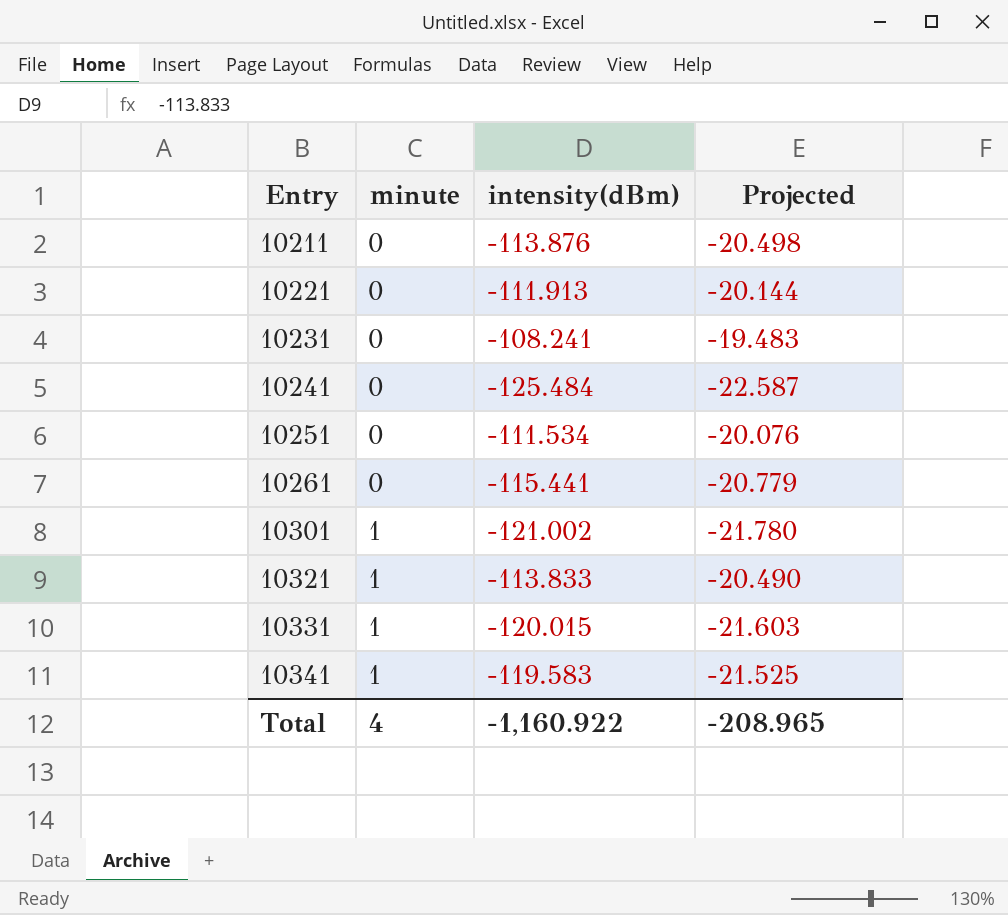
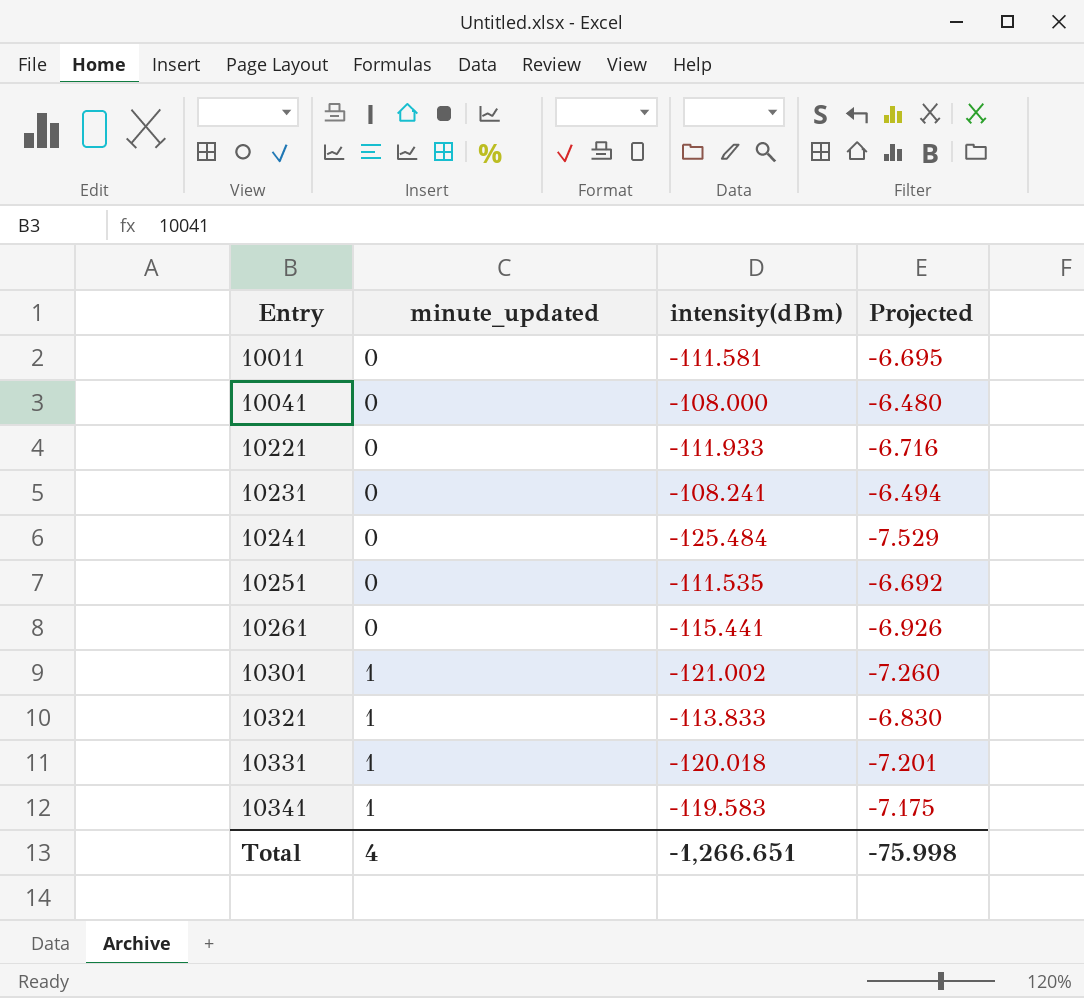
column name: minute -> minute_updated
column Projected | formula: [intensity(dBm)] * 0.18 -> [intensity(dBm)] * 0.06
row 10211: 0 | -113.876 | -20.498 -> none
row 10011: none -> 0 | -111.581 | -6.695
row 10041: none -> 0 | -108.000 | -6.480
10221 | intensity(dBm): -111.913 -> -111.933
10251 | intensity(dBm): -111.534 -> -111.535
10331 | intensity(dBm): -120.015 -> -120.018
Total | intensity(dBm): -1,160.922 -> -1,266.651
Total | Projected: -208.965 -> -75.998

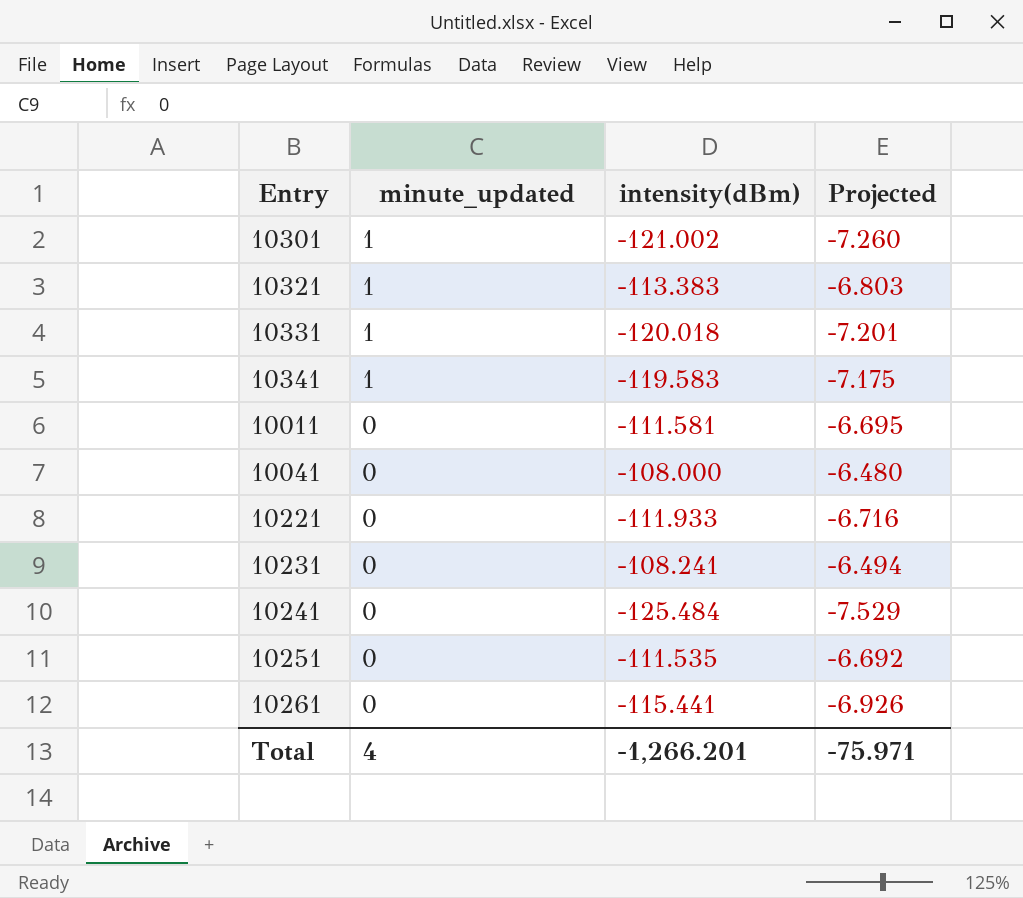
row order: Entry ascending -> minute_updated descending
10321 | intensity(dBm): -113.833 -> -113.383
10321 | Projected: -6.830 -> -6.803
Total | intensity(dBm): -1,266.651 -> -1,266.201
Total | Projected: -75.998 -> -75.971

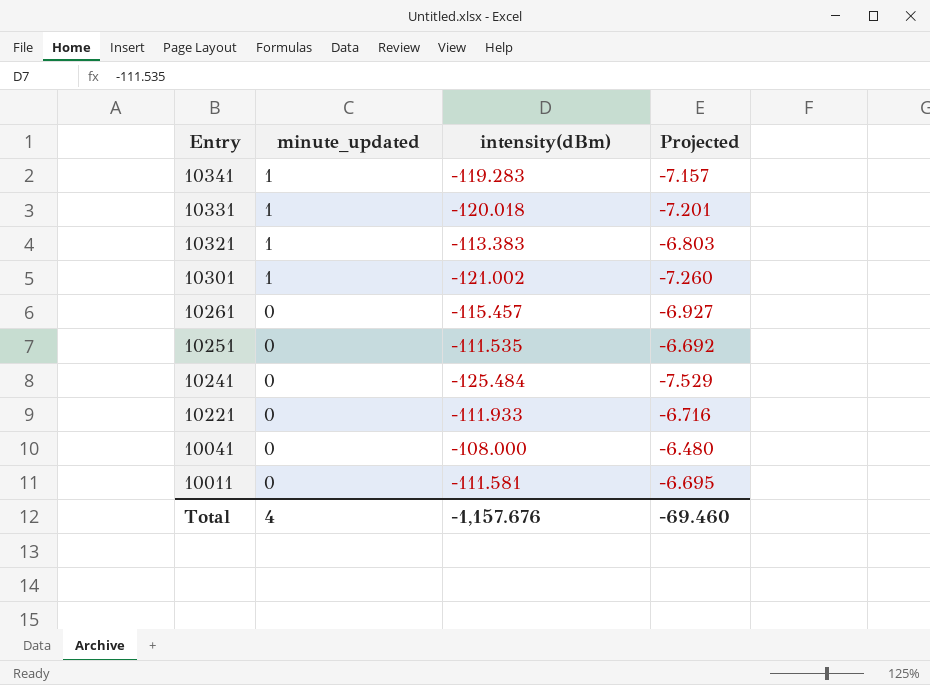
row order: minute_updated descending -> Entry descending
row 10231: 0 | -108.241 | -6.494 -> none
10341 | intensity(dBm): -119.583 -> -119.283
10341 | Projected: -7.175 -> -7.157
10261 | intensity(dBm): -115.441 -> -115.457
10261 | Projected: -6.926 -> -6.927
Total | intensity(dBm): -1,266.201 -> -1,157.676
Total | Projected: -75.971 -> -69.460

